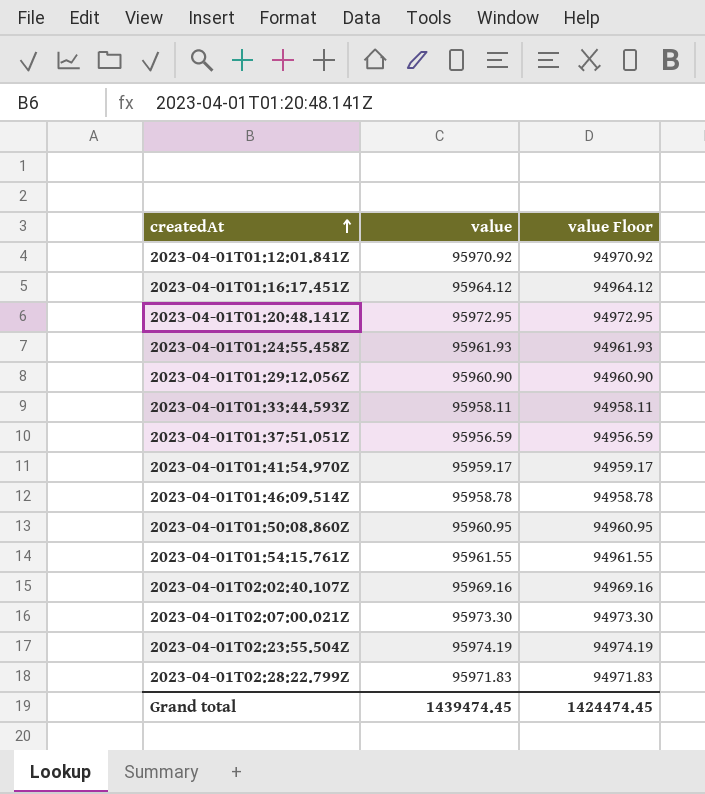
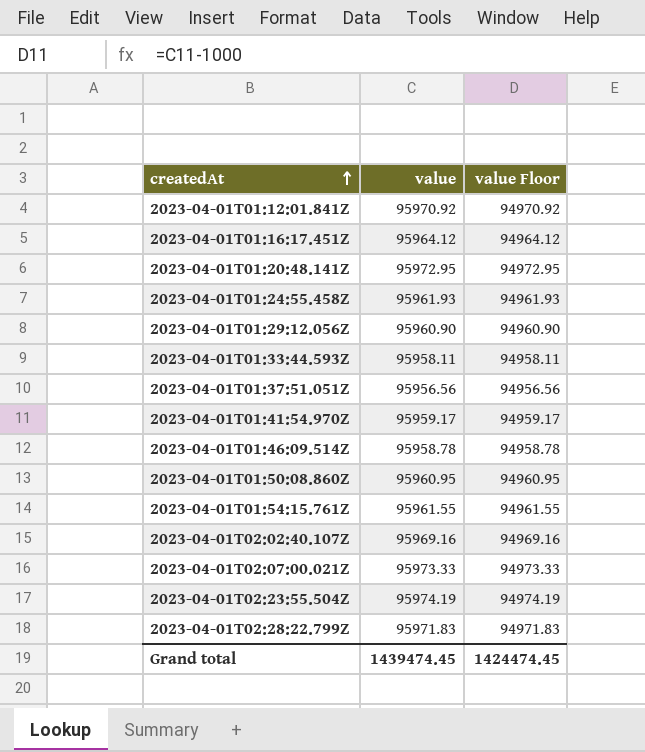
2023-04-01T01:37:51.051Z | value: 95956.59 -> 95956.56
2023-04-01T01:37:51.051Z | value Floor: 94956.59 -> 94956.56
2023-04-01T02:07:00.021Z | value: 95973.30 -> 95973.33
2023-04-01T02:07:00.021Z | value Floor: 94973.30 -> 94973.33

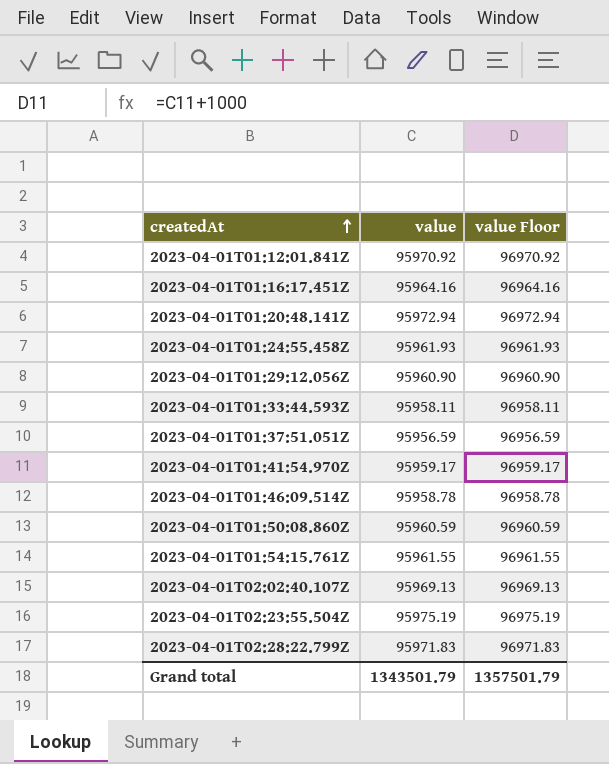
column value Floor | formula: [value] - 1000 -> [value] + 1000
row 2023-04-01T02:07:00.021Z: 95973.33 | 94973.33 -> none
2023-04-01T01:16:17.451Z | value: 95964.12 -> 95964.16
2023-04-01T01:20:48.141Z | value: 95972.95 -> 95972.94
2023-04-01T01:37:51.051Z | value: 95956.56 -> 95956.59
2023-04-01T01:50:08.860Z | value: 95960.95 -> 95960.59
2023-04-01T02:02:40.107Z | value: 95969.16 -> 95969.13
2023-04-01T02:23:55.504Z | value: 95974.19 -> 95975.19
Grand total | value: 1439474.45 -> 1343501.79
Grand total | value Floor: 1424474.45 -> 1357501.79

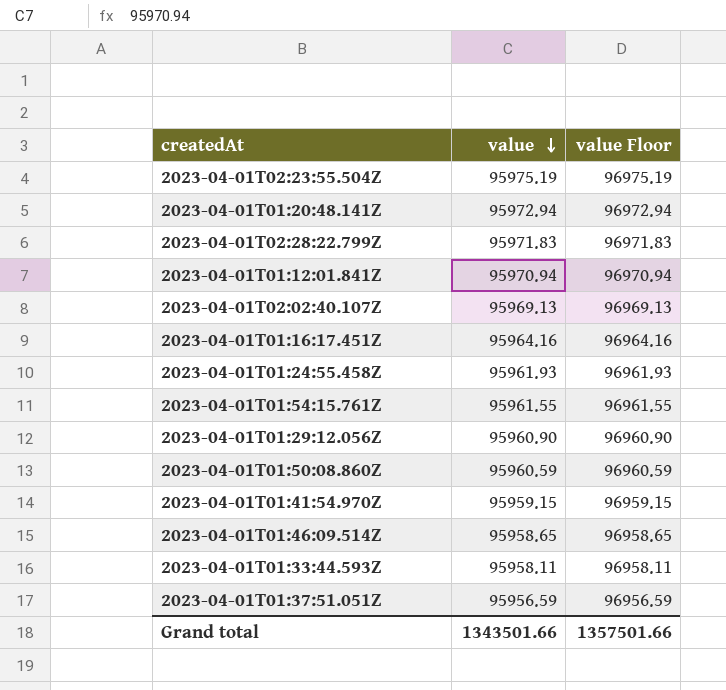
row order: createdAt ascending -> value descending
2023-04-01T01:12:01.841Z | value: 95970.92 -> 95970.94
2023-04-01T01:12:01.841Z | value Floor: 96970.92 -> 96970.94
2023-04-01T01:41:54.970Z | value: 95959.17 -> 95959.15
2023-04-01T01:41:54.970Z | value Floor: 96959.17 -> 96959.15
2023-04-01T01:46:09.514Z | value: 95958.78 -> 95958.65
2023-04-01T01:46:09.514Z | value Floor: 96958.78 -> 96958.65
Grand total | value: 1343501.79 -> 1343501.66
Grand total | value Floor: 1357501.79 -> 1357501.66

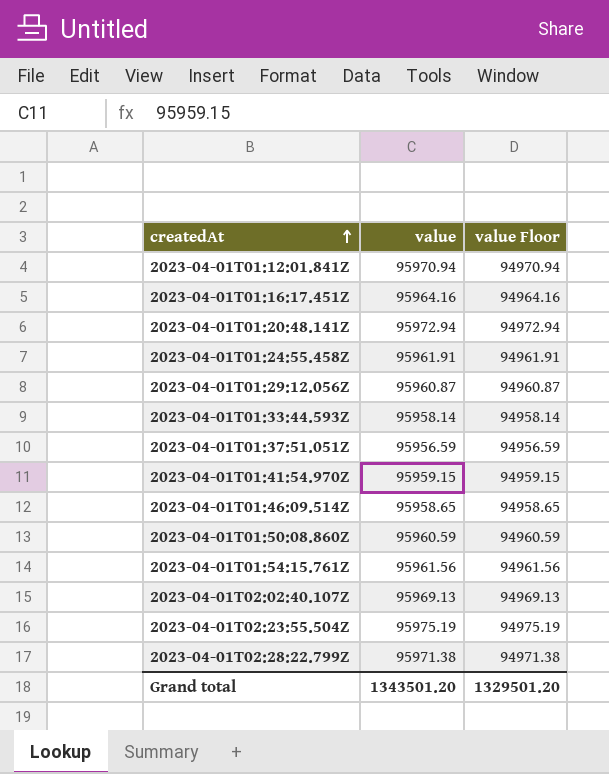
row order: value descending -> createdAt ascending
column value Floor | formula: [value] + 1000 -> [value] - 1000
2023-04-01T01:24:55.458Z | value: 95961.93 -> 95961.91
2023-04-01T01:29:12.056Z | value: 95960.90 -> 95960.87
2023-04-01T01:33:44.593Z | value: 95958.11 -> 95958.14
2023-04-01T01:54:15.761Z | value: 95961.55 -> 95961.56
2023-04-01T02:28:22.799Z | value: 95971.83 -> 95971.38
Grand total | value: 1343501.66 -> 1343501.20
Grand total | value Floor: 1357501.66 -> 1329501.20

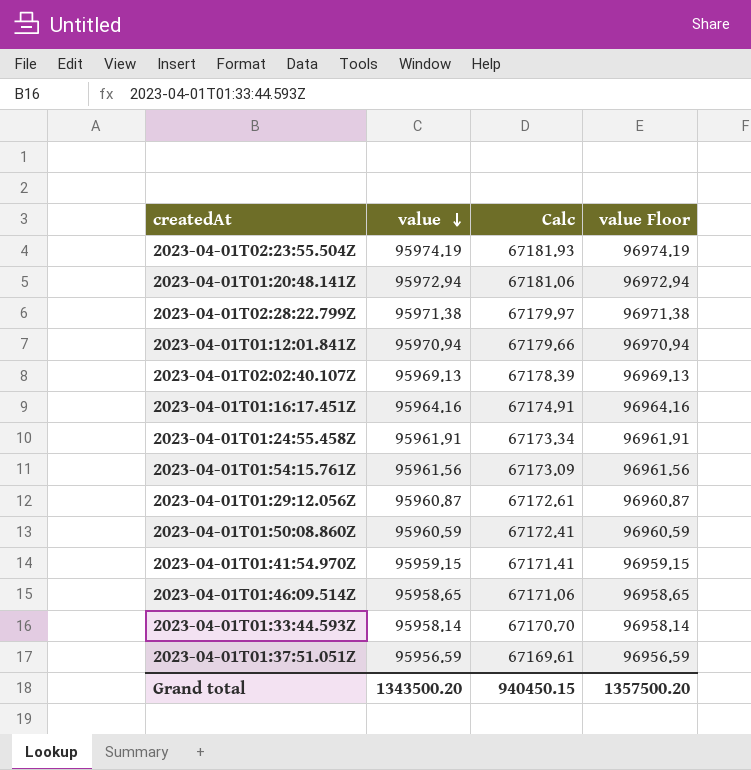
row order: createdAt ascending -> value descending
column Calc | formula: none -> [value] * 0.7
column value Floor | formula: [value] - 1000 -> [value] + 1000
2023-04-01T02:23:55.504Z | value: 95975.19 -> 95974.19
Grand total | value: 1343501.20 -> 1343500.20
Grand total | value Floor: 1329501.20 -> 1357500.20

